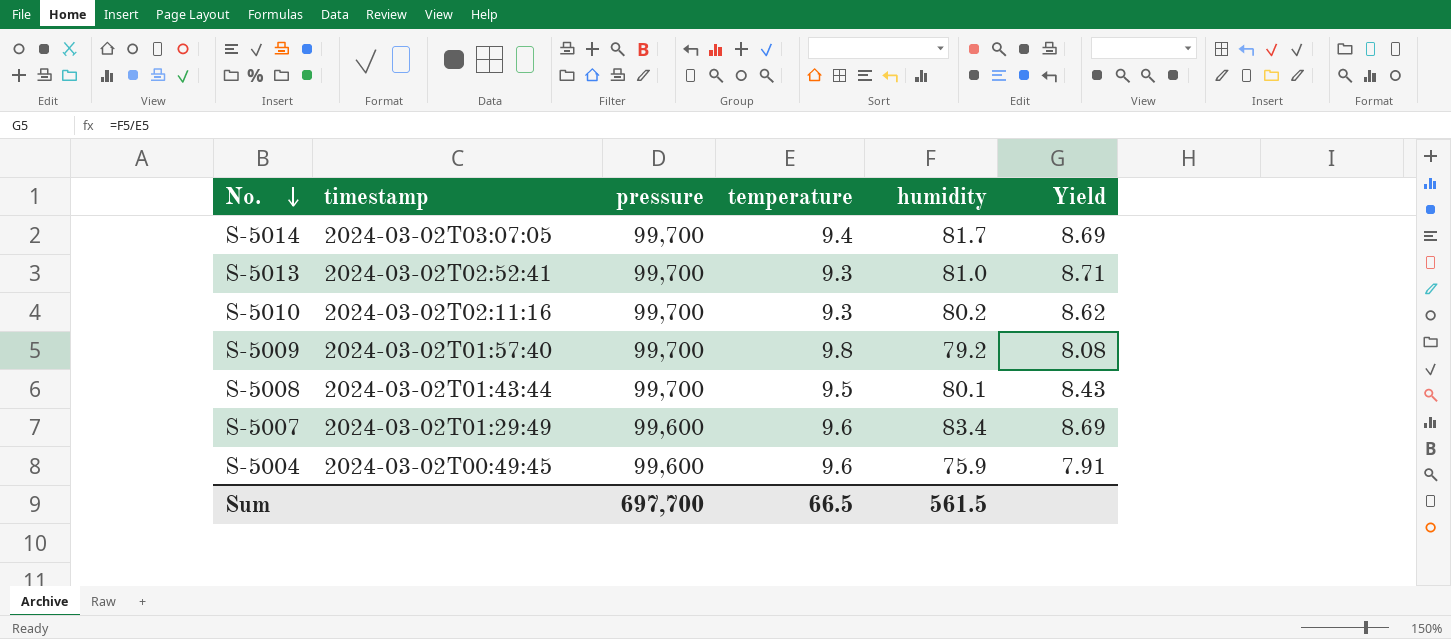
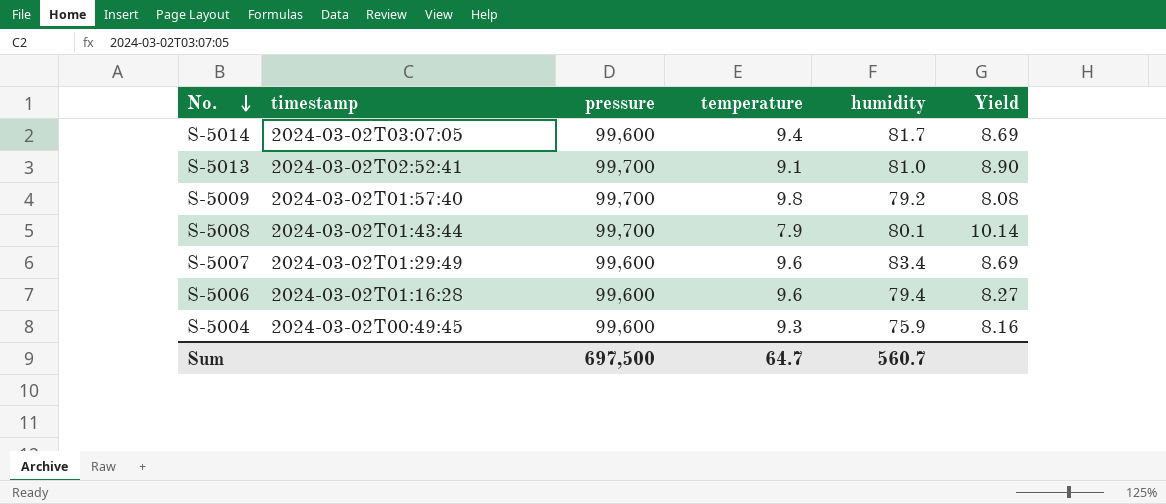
row S-5010: 2024-03-02T02:11:16 | 99,700 | 9.3 | 80.2 | 8.62 -> none
S-5014 | pressure: 99,700 -> 99,600
S-5013 | temperature: 9.3 -> 9.1
S-5013 | Yield: 8.71 -> 8.90
S-5008 | temperature: 9.5 -> 7.9
S-5008 | Yield: 8.43 -> 10.14
row S-5006: none -> 2024-03-02T01:16:28 | 99,600 | 9.6 | 79.4 | 8.27
S-5004 | temperature: 9.6 -> 9.3
S-5004 | Yield: 7.91 -> 8.16
Sum | pressure: 697,700 -> 697,500
Sum | temperature: 66.5 -> 64.7
Sum | humidity: 561.5 -> 560.7

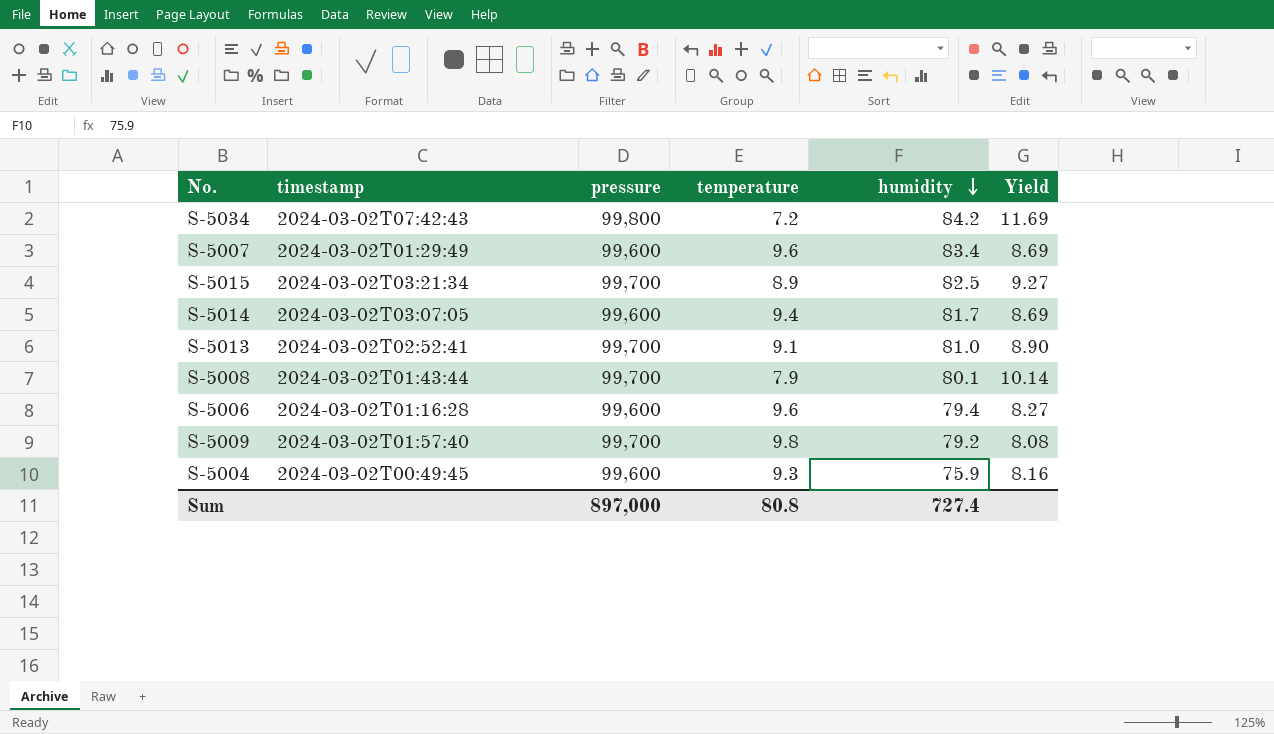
row order: No. descending -> humidity descending
row S-5034: none -> 2024-03-02T07:42:43 | 99,800 | 7.2 | 84.2 | 11.69
row S-5015: none -> 2024-03-02T03:21:34 | 99,700 | 8.9 | 82.5 | 9.27
Sum | pressure: 697,500 -> 897,000
Sum | temperature: 64.7 -> 80.8
Sum | humidity: 560.7 -> 727.4

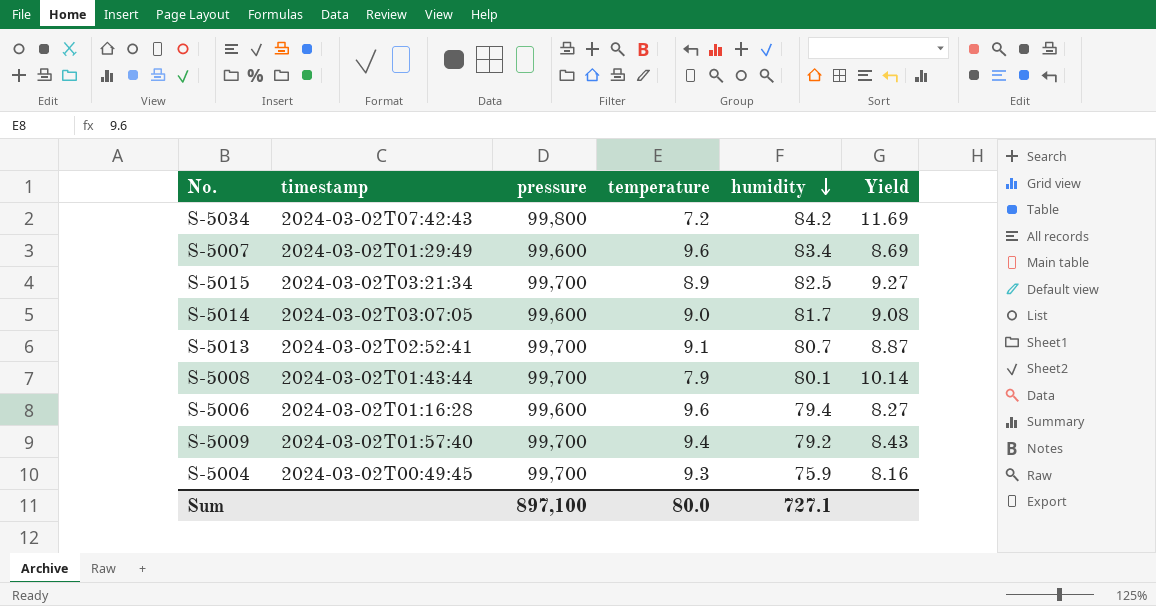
S-5014 | temperature: 9.4 -> 9.0
S-5014 | Yield: 8.69 -> 9.08
S-5013 | humidity: 81.0 -> 80.7
S-5013 | Yield: 8.90 -> 8.87
S-5009 | temperature: 9.8 -> 9.4
S-5009 | Yield: 8.08 -> 8.43
S-5004 | pressure: 99,600 -> 99,700
Sum | pressure: 897,000 -> 897,100
Sum | temperature: 80.8 -> 80.0
Sum | humidity: 727.4 -> 727.1

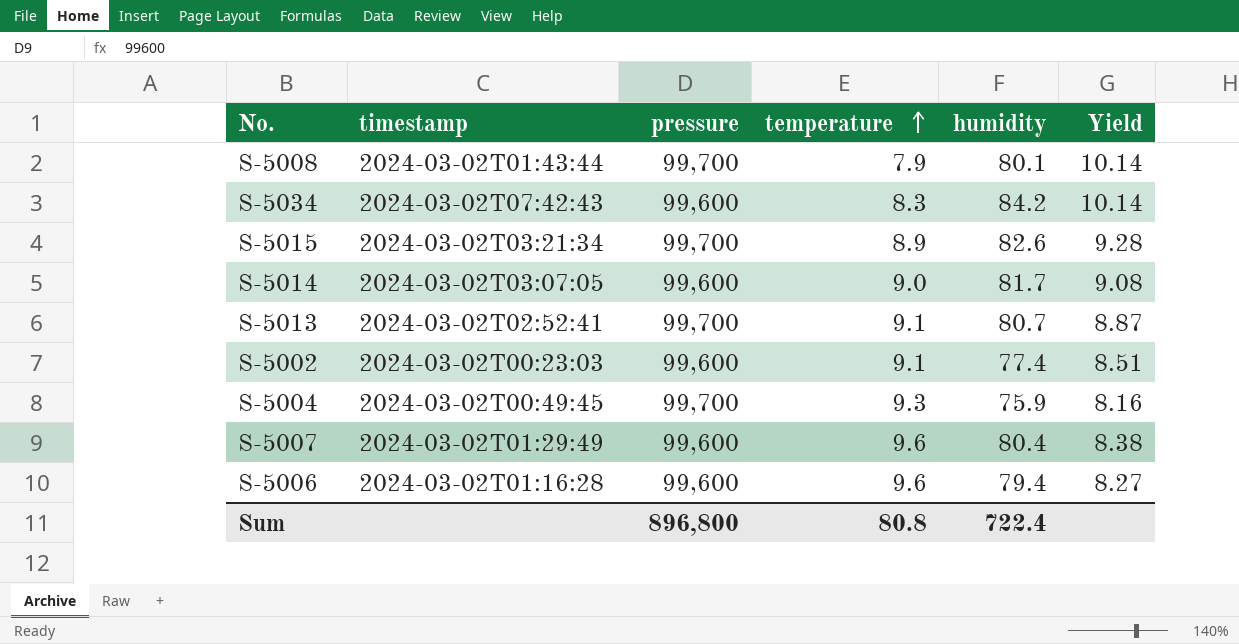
row order: humidity descending -> temperature ascending
row S-5009: 2024-03-02T01:57:40 | 99,700 | 9.4 | 79.2 | 8.43 -> none
S-5034 | pressure: 99,800 -> 99,600
S-5034 | temperature: 7.2 -> 8.3
S-5034 | Yield: 11.69 -> 10.14
S-5015 | humidity: 82.5 -> 82.6
S-5015 | Yield: 9.27 -> 9.28
row S-5002: none -> 2024-03-02T00:23:03 | 99,600 | 9.1 | 77.4 | 8.51
S-5007 | humidity: 83.4 -> 80.4
S-5007 | Yield: 8.69 -> 8.38
Sum | pressure: 897,100 -> 896,800
Sum | temperature: 80.0 -> 80.8
Sum | humidity: 727.1 -> 722.4

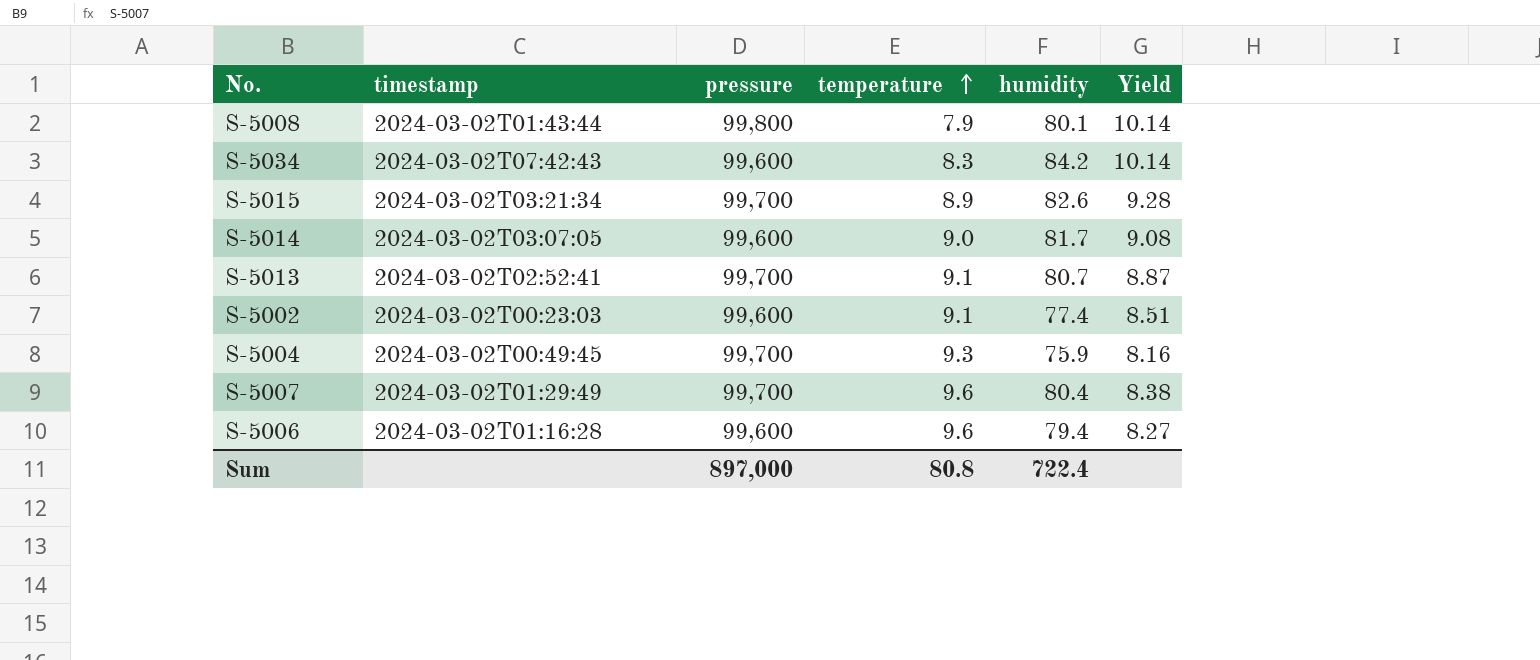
S-5008 | pressure: 99,700 -> 99,800
S-5007 | pressure: 99,600 -> 99,700
Sum | pressure: 896,800 -> 897,000

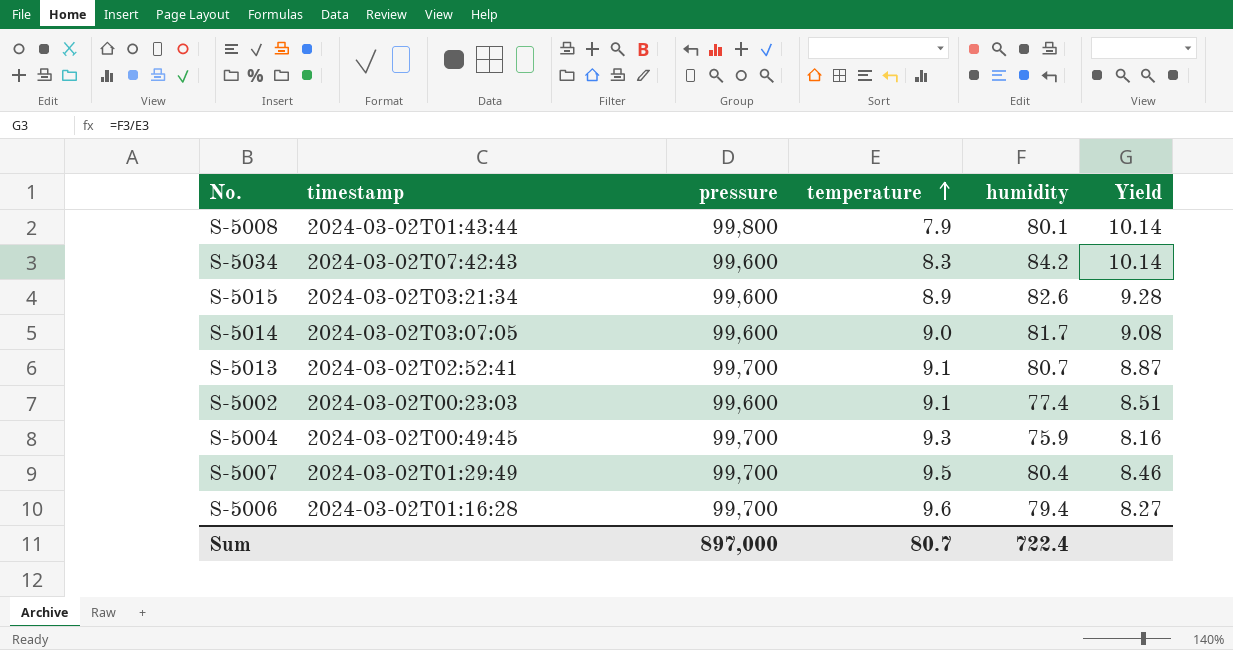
S-5015 | pressure: 99,700 -> 99,600
S-5007 | temperature: 9.6 -> 9.5
S-5007 | Yield: 8.38 -> 8.46
S-5006 | pressure: 99,600 -> 99,700
Sum | temperature: 80.8 -> 80.7

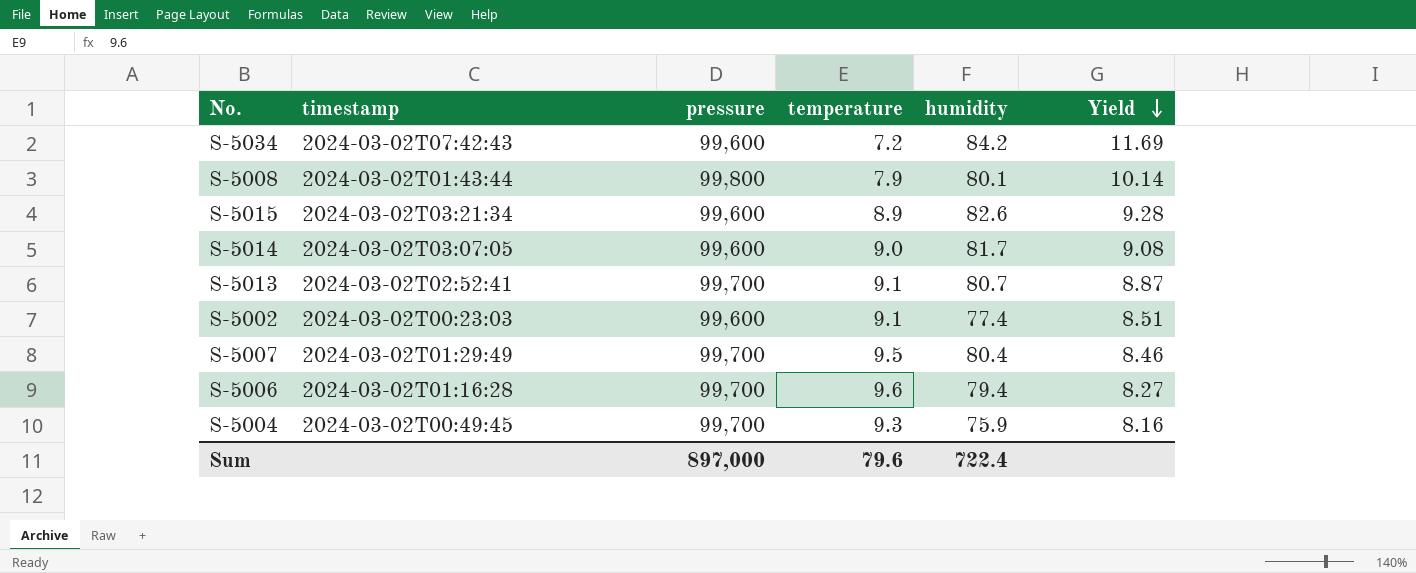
row order: temperature ascending -> Yield descending
S-5034 | temperature: 8.3 -> 7.2
S-5034 | Yield: 10.14 -> 11.69
Sum | temperature: 80.7 -> 79.6

